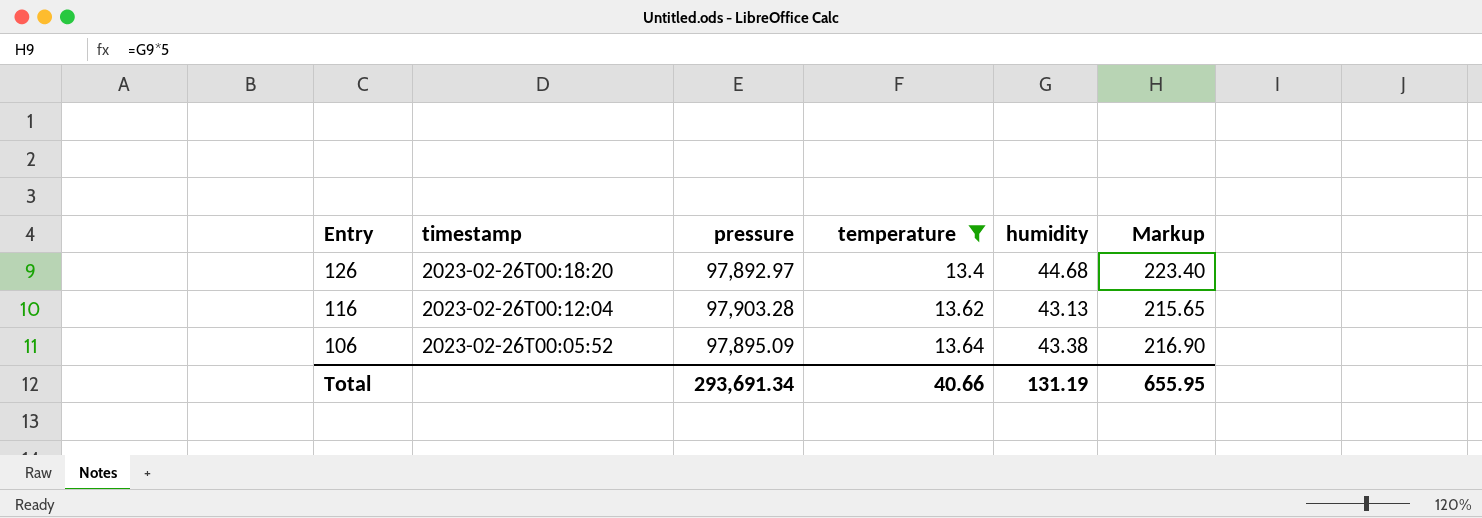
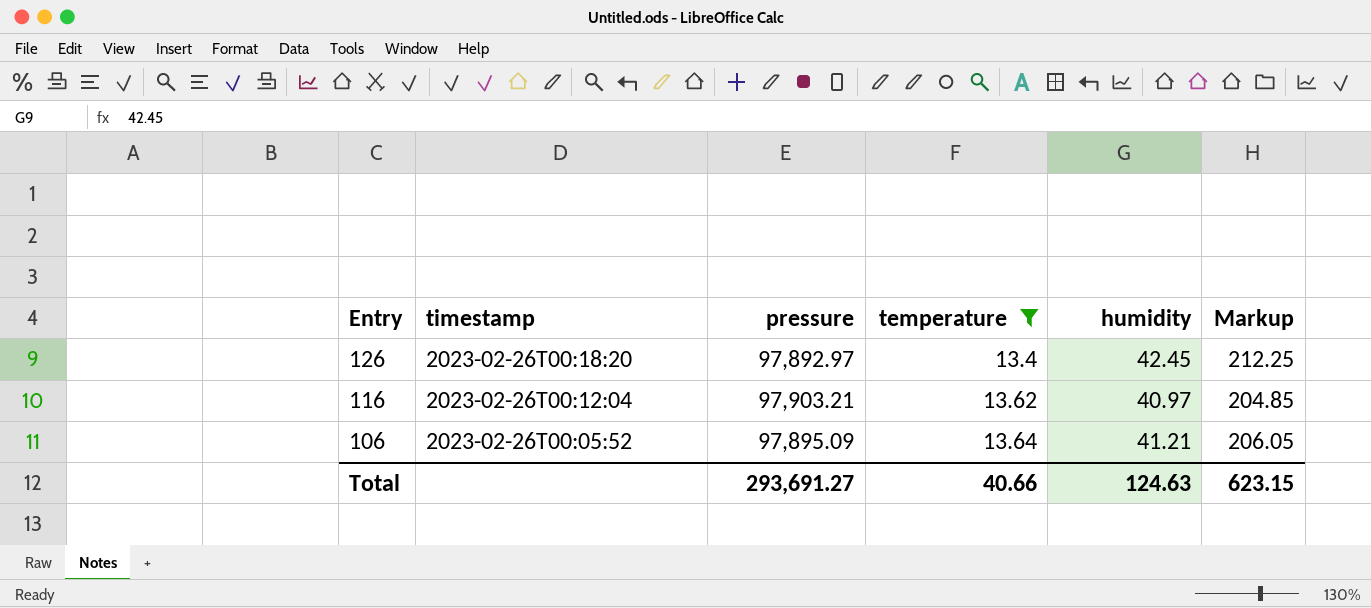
126 | humidity: 44.68 -> 42.45
126 | Markup: 223.40 -> 212.25
116 | pressure: 97,903.28 -> 97,903.21
116 | humidity: 43.13 -> 40.97
116 | Markup: 215.65 -> 204.85
106 | humidity: 43.38 -> 41.21
106 | Markup: 216.90 -> 206.05
Total | pressure: 293,691.34 -> 293,691.27
Total | humidity: 131.19 -> 124.63
Total | Markup: 655.95 -> 623.15

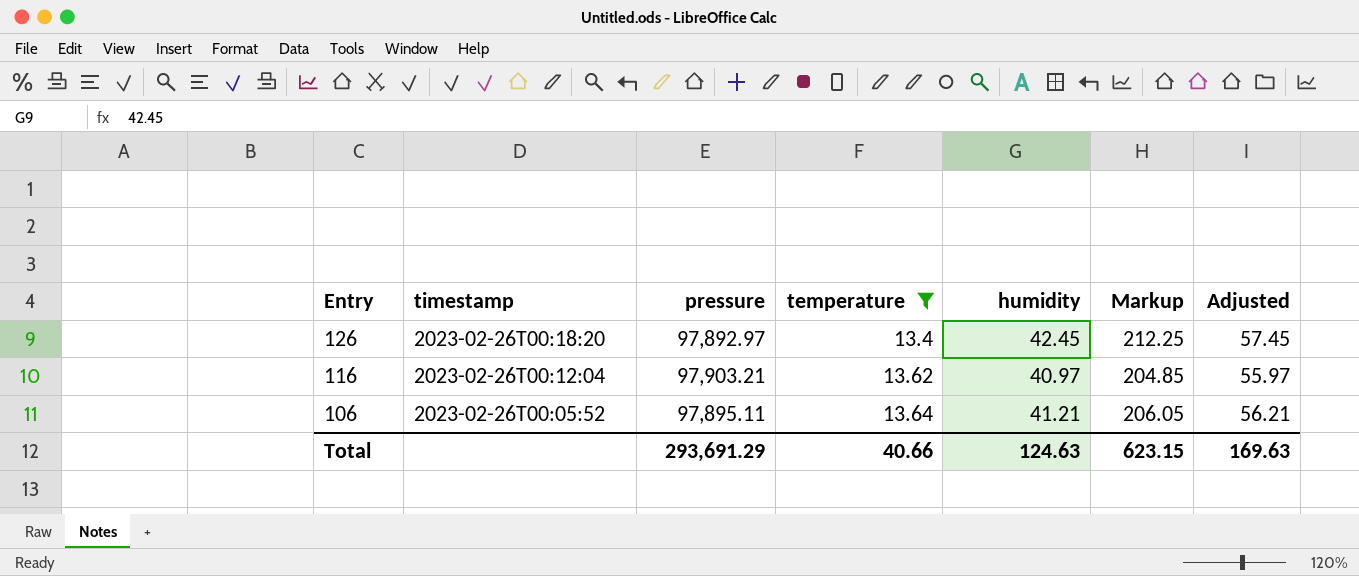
column Adjusted | formula: none -> [humidity] + 15
106 | pressure: 97,895.09 -> 97,895.11
Total | pressure: 293,691.27 -> 293,691.29

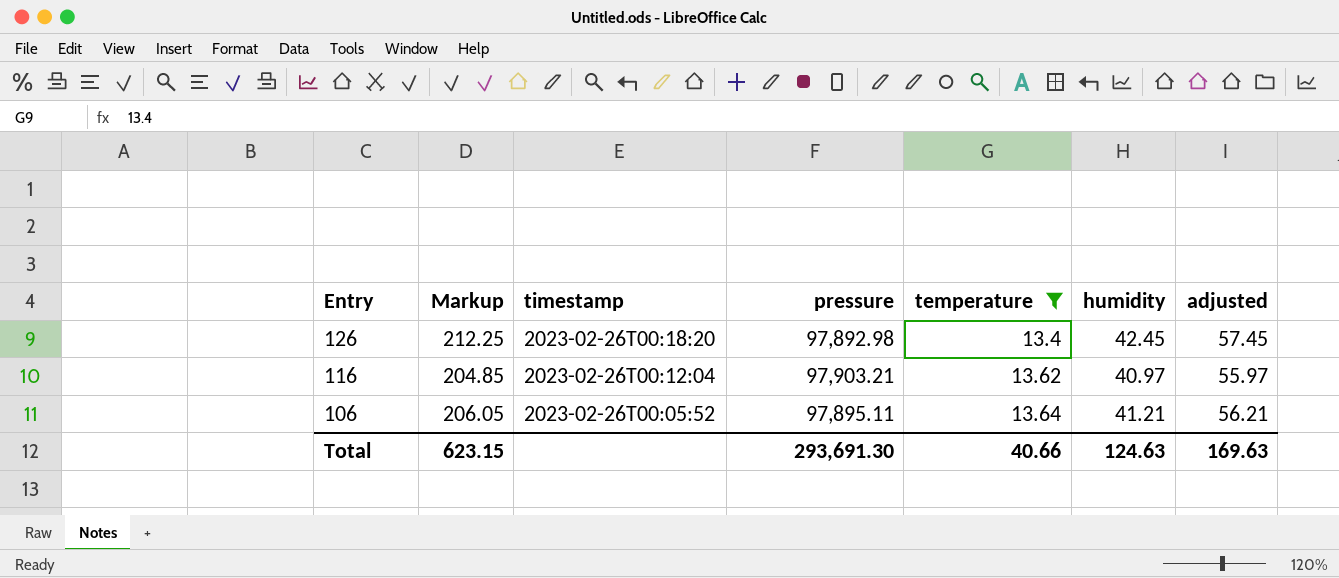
column Markup | position: 6 -> 2
column name: Adjusted -> adjusted
126 | pressure: 97,892.97 -> 97,892.98
Total | pressure: 293,691.29 -> 293,691.30

